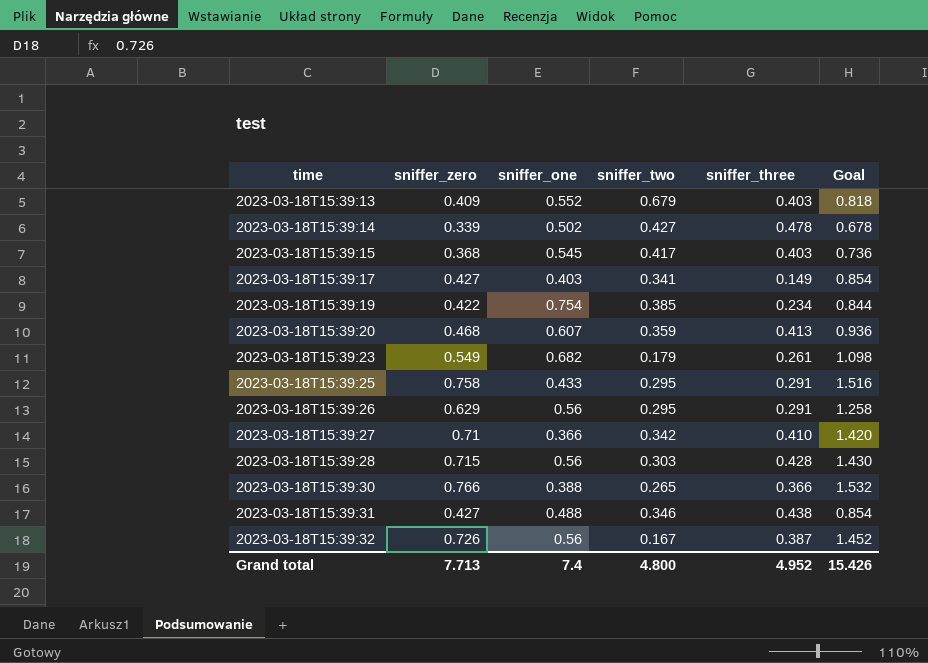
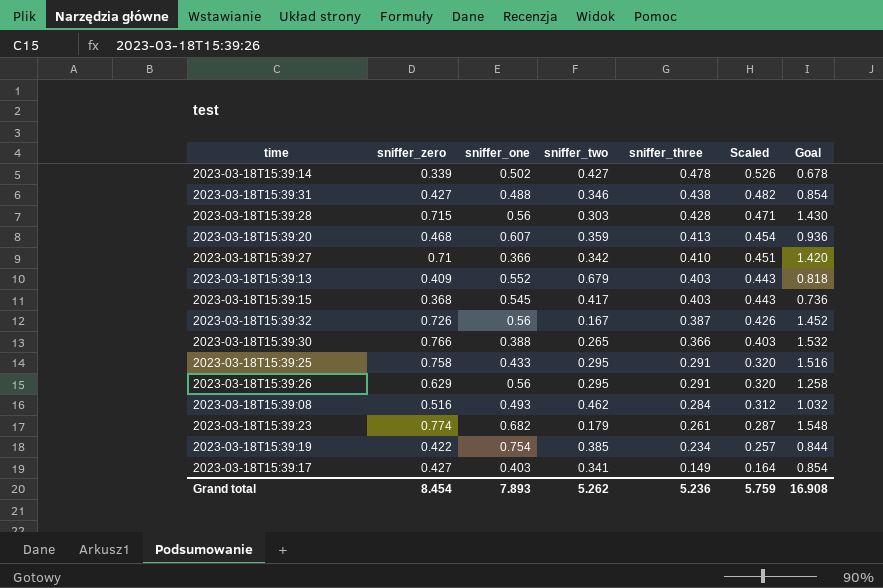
row order: time ascending -> sniffer_three descending
column Scaled | formula: none -> [sniffer_three] * 1.1
row 2023-03-18T15:39:08: none -> 0.516 | 0.493 | 0.462 | 0.284 | 0.312 | 1.032
2023-03-18T15:39:23 | sniffer_zero: 0.549 -> 0.774
2023-03-18T15:39:23 | Goal: 1.098 -> 1.548
Grand total | sniffer_zero: 7.713 -> 8.454
Grand total | sniffer_one: 7.4 -> 7.893
Grand total | sniffer_two: 4.800 -> 5.262
Grand total | sniffer_three: 4.952 -> 5.236
Grand total | Goal: 15.426 -> 16.908

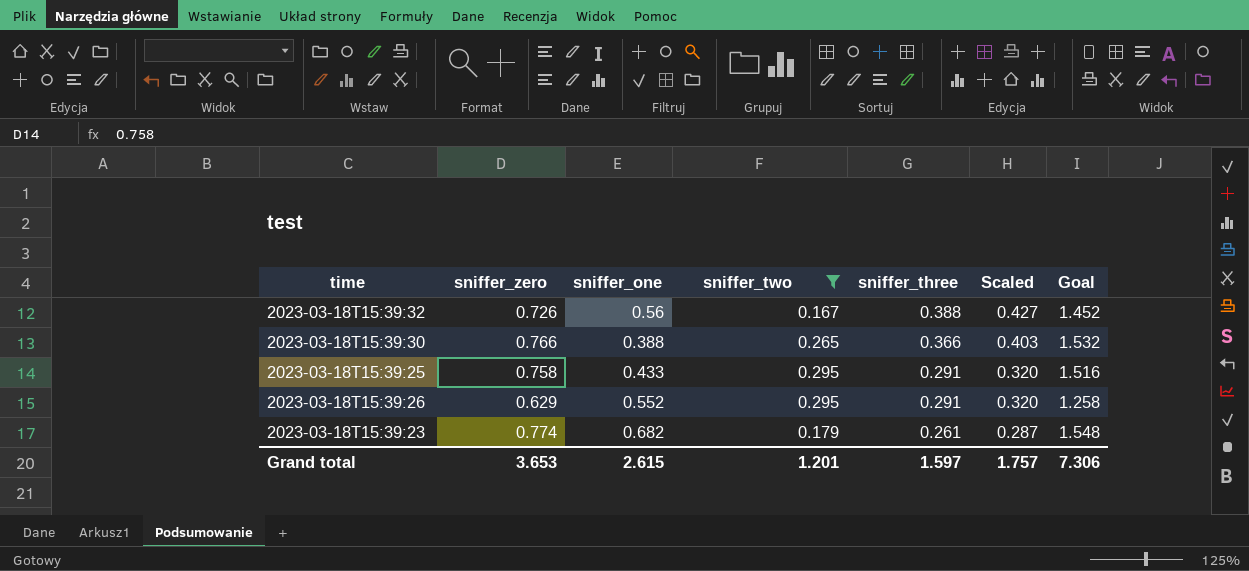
filter: none -> sniffer_two <= 0.295
2023-03-18T15:39:32 | sniffer_three: 0.387 -> 0.388
2023-03-18T15:39:32 | Scaled: 0.426 -> 0.427
2023-03-18T15:39:26 | sniffer_one: 0.56 -> 0.552
Grand total | sniffer_zero: 8.454 -> 3.653
Grand total | sniffer_one: 7.893 -> 2.615
Grand total | sniffer_two: 5.262 -> 1.201
Grand total | sniffer_three: 5.236 -> 1.597
Grand total | Scaled: 5.759 -> 1.757
Grand total | Goal: 16.908 -> 7.306

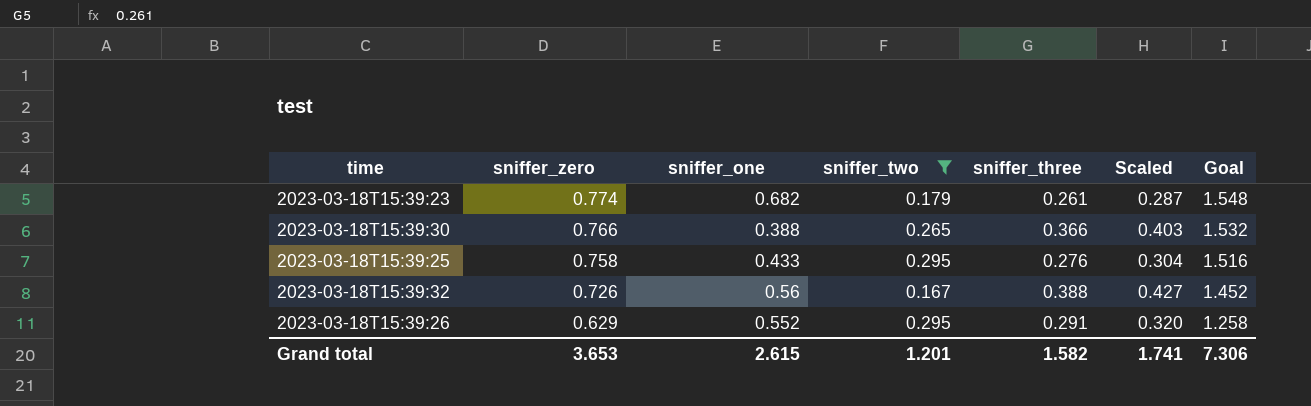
row order: sniffer_three descending -> sniffer_zero descending
2023-03-18T15:39:25 | sniffer_three: 0.291 -> 0.276
2023-03-18T15:39:25 | Scaled: 0.320 -> 0.304
Grand total | sniffer_three: 1.597 -> 1.582
Grand total | Scaled: 1.757 -> 1.741

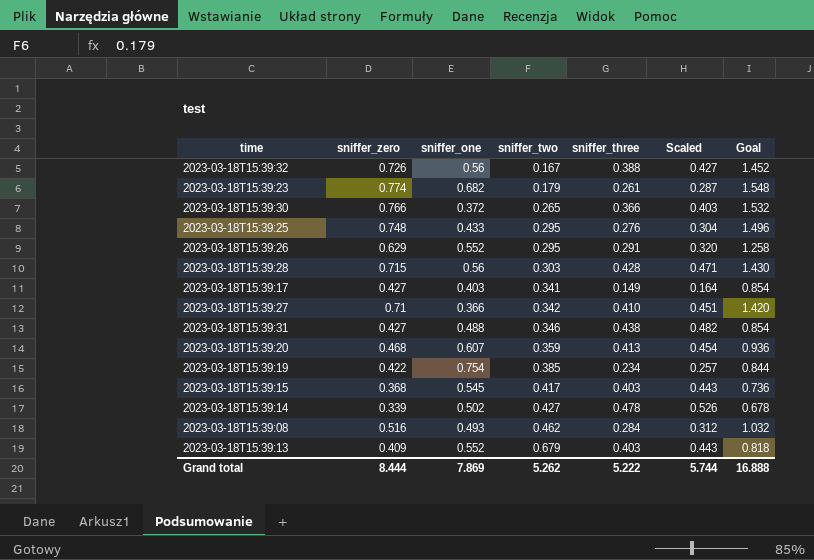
filter: sniffer_two <= 0.295 -> none
row order: sniffer_zero descending -> sniffer_two ascending
2023-03-18T15:39:30 | sniffer_one: 0.388 -> 0.372
2023-03-18T15:39:25 | sniffer_zero: 0.758 -> 0.748
2023-03-18T15:39:25 | Goal: 1.516 -> 1.496
Grand total | sniffer_zero: 3.653 -> 8.444
Grand total | sniffer_one: 2.615 -> 7.869
Grand total | sniffer_two: 1.201 -> 5.262
Grand total | sniffer_three: 1.582 -> 5.222
Grand total | Scaled: 1.741 -> 5.744
Grand total | Goal: 7.306 -> 16.888

